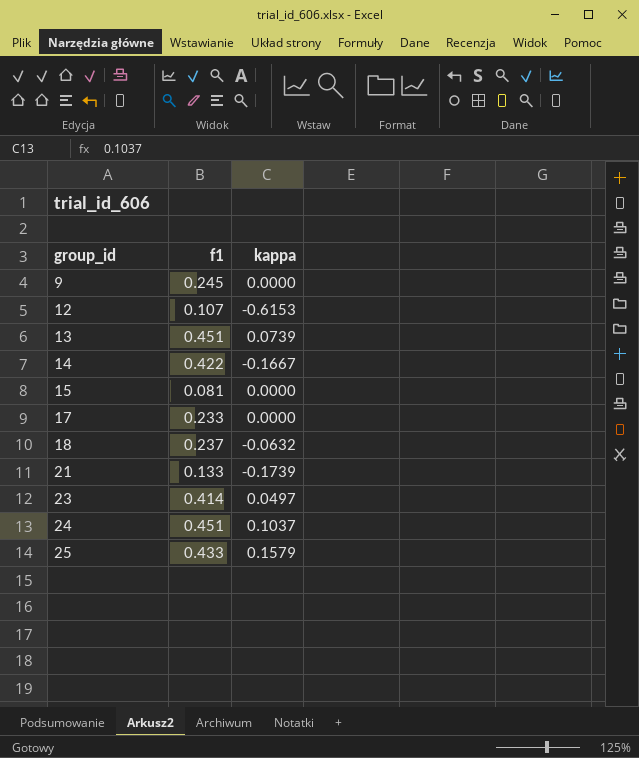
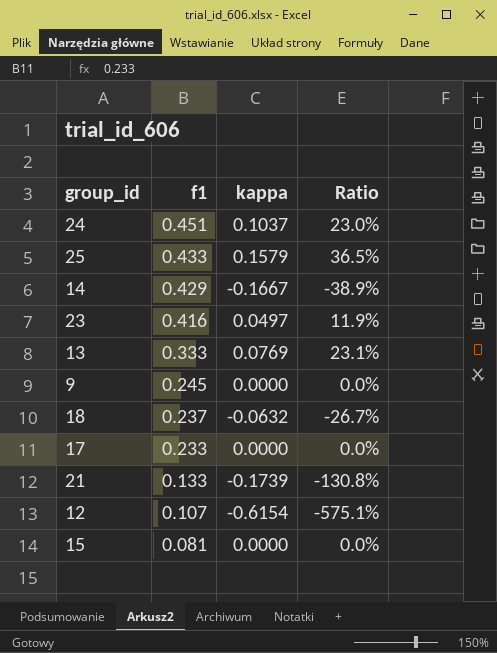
row order: group_id ascending -> f1 descending
column Ratio | formula: none -> [kappa] / [f1]
14 | f1: 0.422 -> 0.429
23 | f1: 0.414 -> 0.416
13 | f1: 0.451 -> 0.333
13 | kappa: 0.0739 -> 0.0769
12 | kappa: -0.6153 -> -0.6154

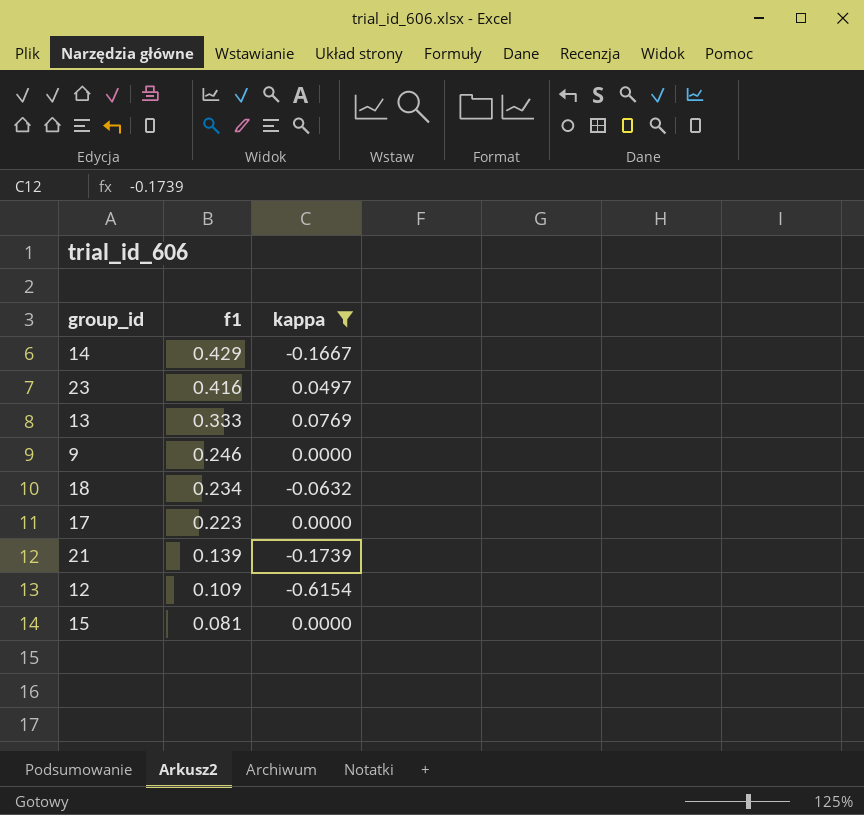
filter: none -> kappa <= 0.0769
column Ratio | formula: [kappa] / [f1] -> none
9 | f1: 0.245 -> 0.246
18 | f1: 0.237 -> 0.234
17 | f1: 0.233 -> 0.223
21 | f1: 0.133 -> 0.139
12 | f1: 0.107 -> 0.109

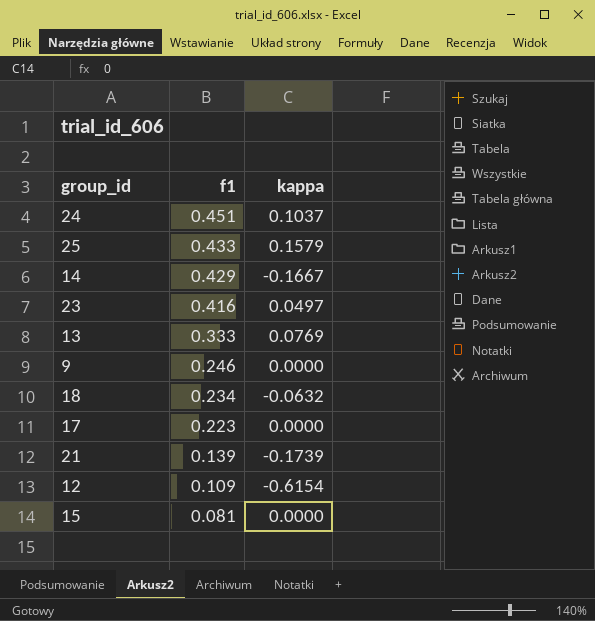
filter: kappa <= 0.0769 -> none

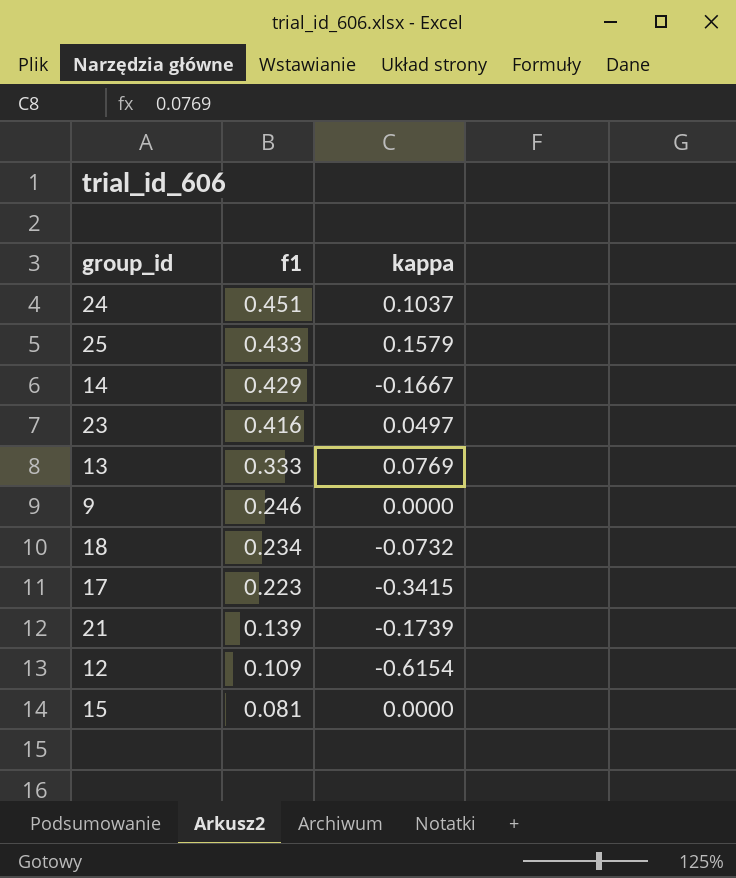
18 | kappa: -0.0632 -> -0.0732
17 | kappa: 0.0000 -> -0.3415

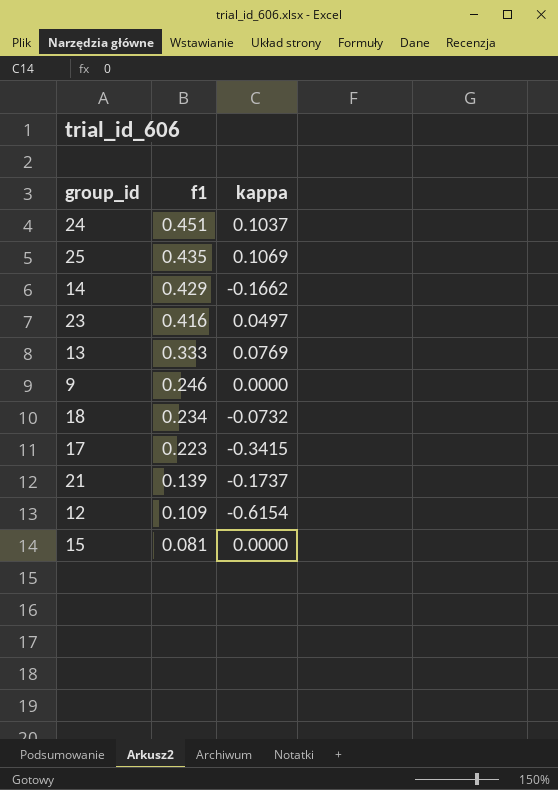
25 | f1: 0.433 -> 0.435
25 | kappa: 0.1579 -> 0.1069
14 | kappa: -0.1667 -> -0.1662
21 | kappa: -0.1739 -> -0.1737

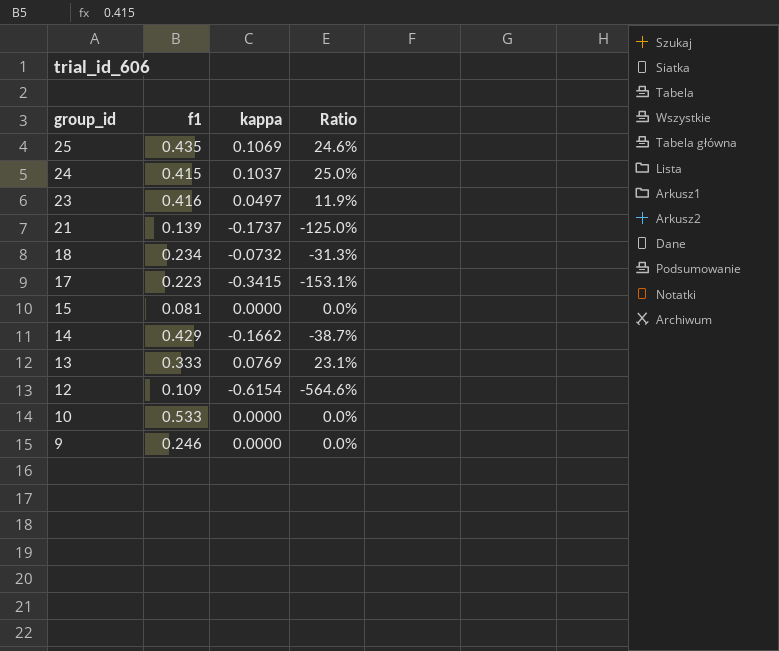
row order: f1 descending -> group_id descending
column Ratio | formula: none -> [kappa] / [f1]
24 | f1: 0.451 -> 0.415
row 10: none -> 0.533 | 0.0000 | 0.0%

